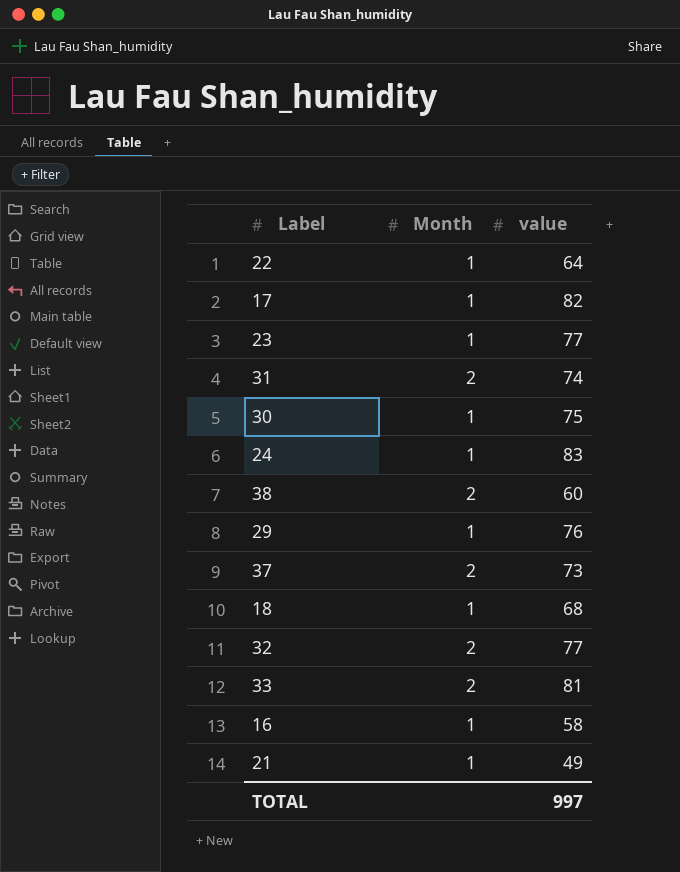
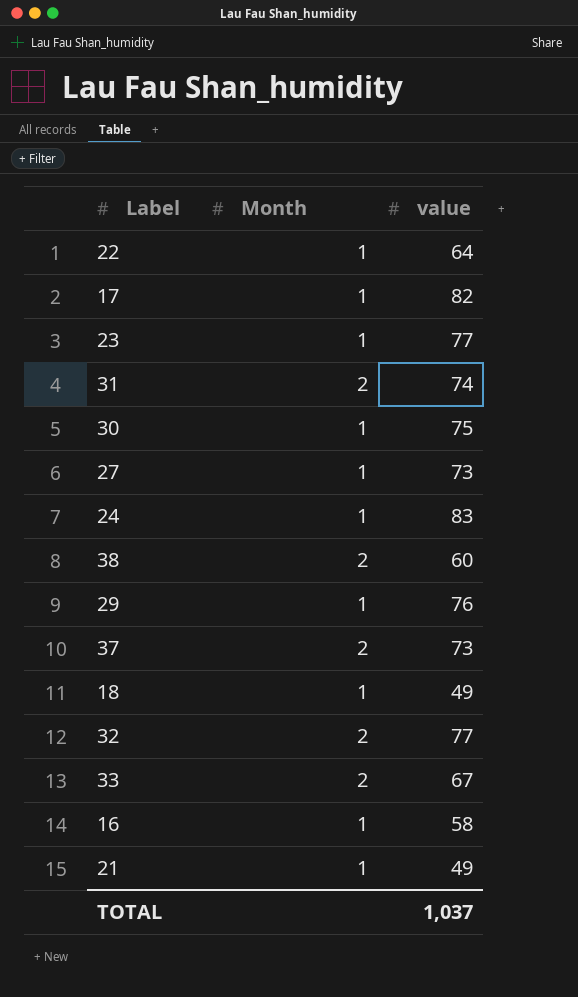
row 27: none -> 1 | 73
18 | value: 68 -> 49
33 | value: 81 -> 67
TOTAL | value: 997 -> 1,037

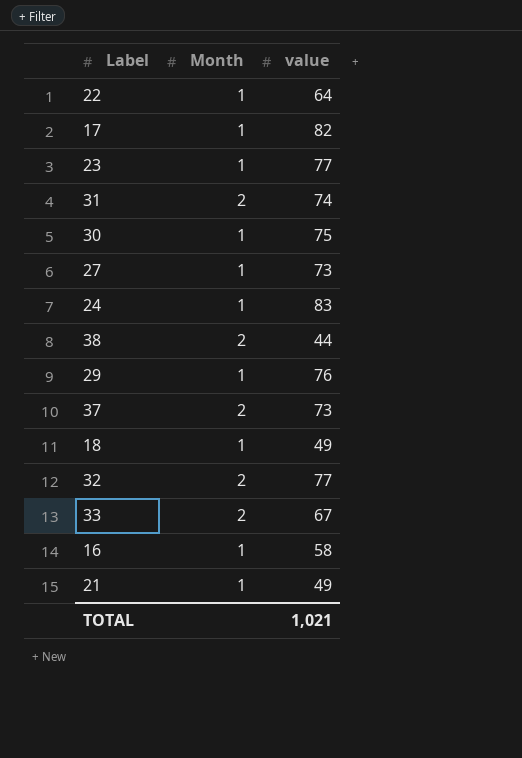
38 | value: 60 -> 44
TOTAL | value: 1,037 -> 1,021

